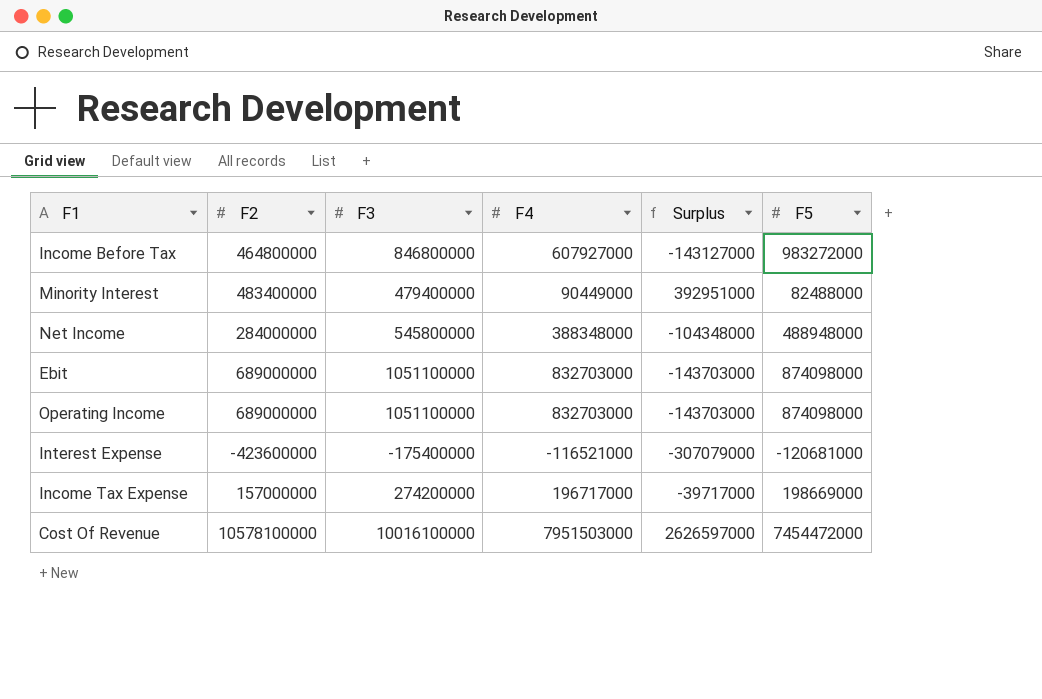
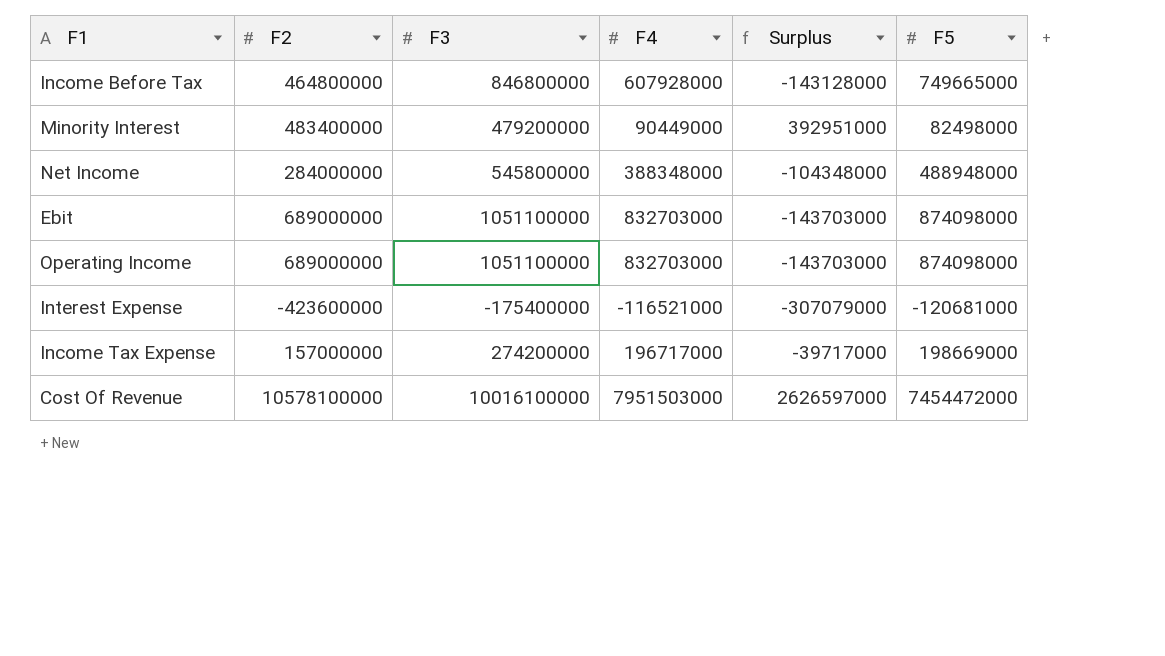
Income Before Tax | F4: 607927000 -> 607928000
Income Before Tax | Surplus: -143127000 -> -143128000
Income Before Tax | F5: 983272000 -> 749665000
Minority Interest | F3: 479400000 -> 479200000
Minority Interest | F5: 82488000 -> 82498000

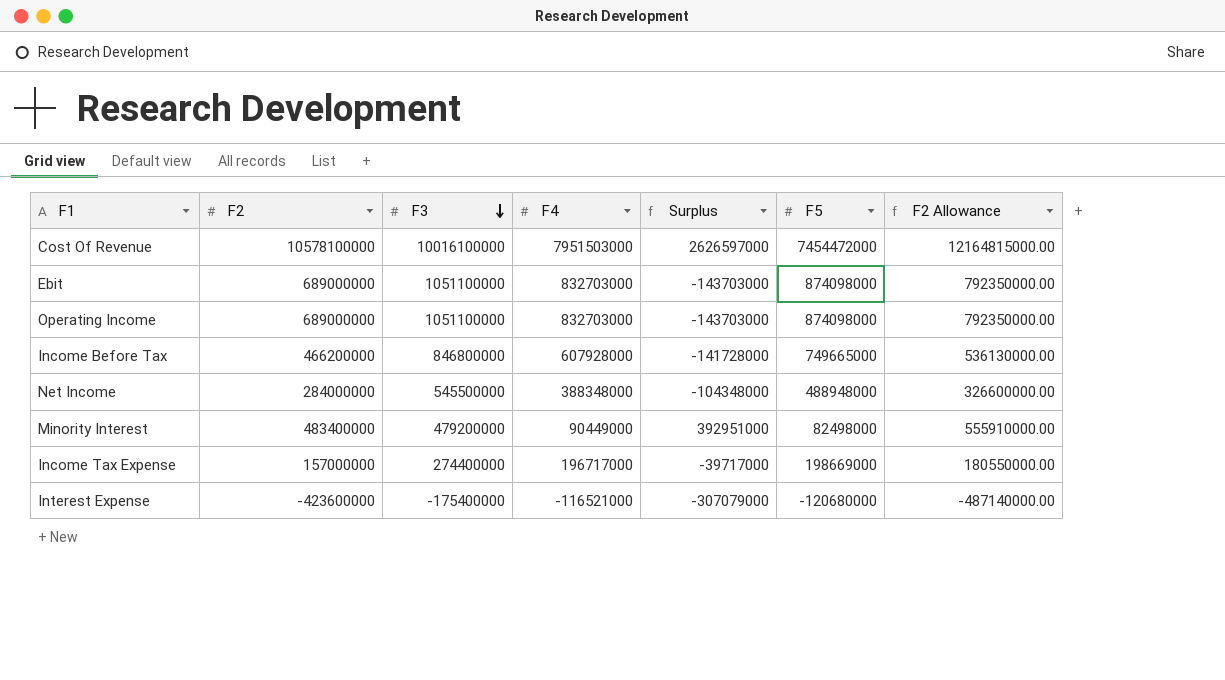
row order: none -> F3 descending
column F2 Allowance | formula: none -> [F2] * 1.15
Income Before Tax | F2: 464800000 -> 466200000
Income Before Tax | Surplus: -143128000 -> -141728000
Net Income | F3: 545800000 -> 545500000
Income Tax Expense | F3: 274200000 -> 274400000
Interest Expense | F5: -120681000 -> -120680000

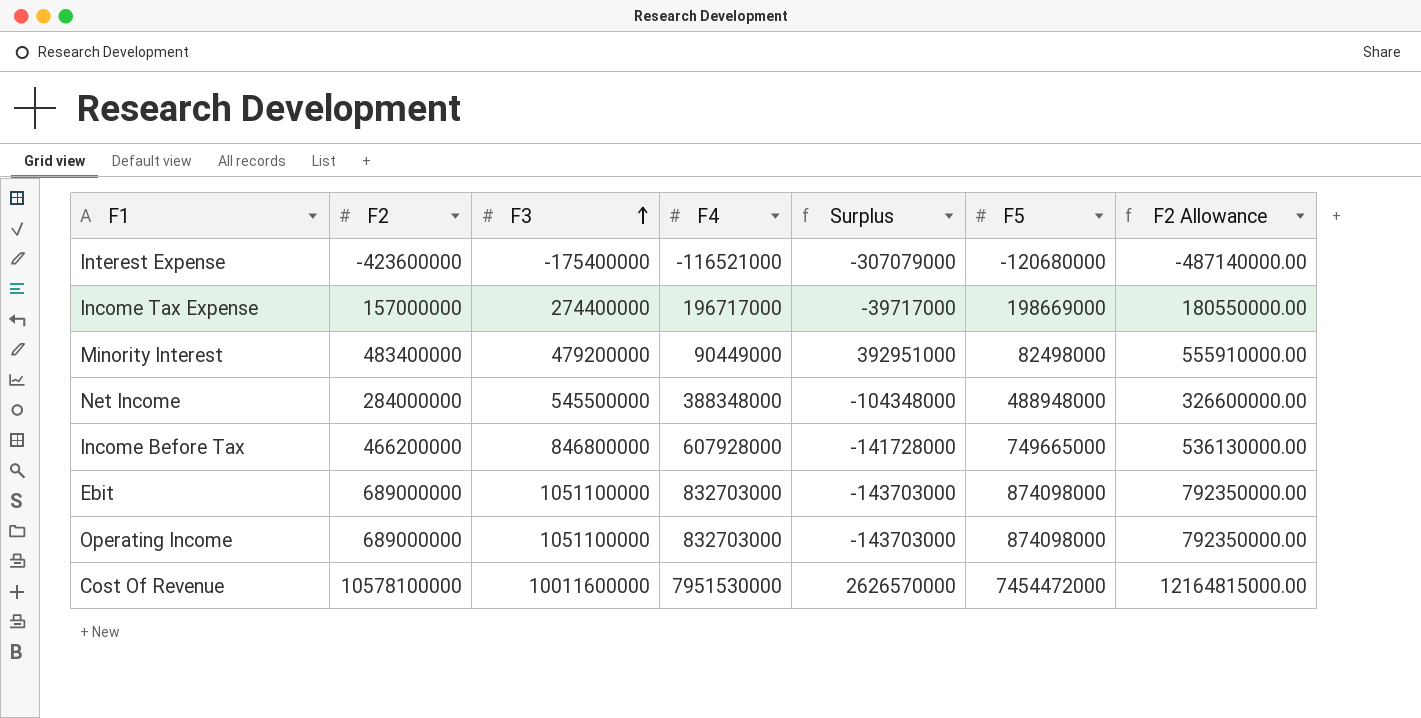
row order: F3 descending -> F3 ascending
Cost Of Revenue | F3: 10016100000 -> 10011600000
Cost Of Revenue | F4: 7951503000 -> 7951530000
Cost Of Revenue | Surplus: 2626597000 -> 2626570000

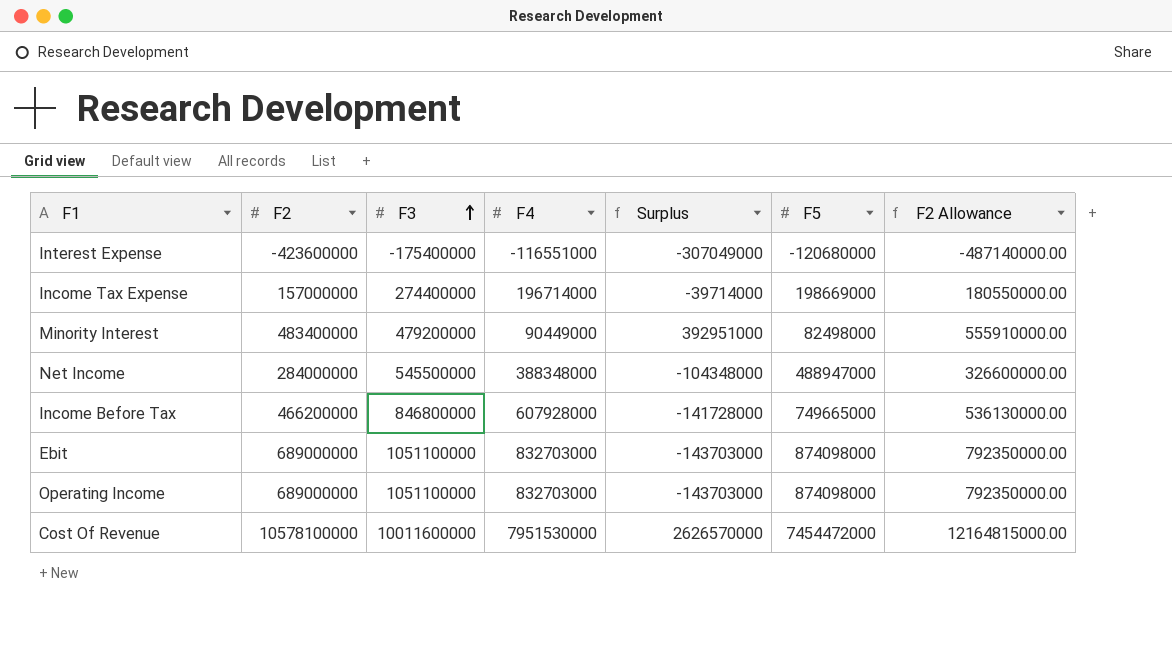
Interest Expense | F4: -116521000 -> -116551000
Interest Expense | Surplus: -307079000 -> -307049000
Income Tax Expense | F4: 196717000 -> 196714000
Income Tax Expense | Surplus: -39717000 -> -39714000
Net Income | F5: 488948000 -> 488947000

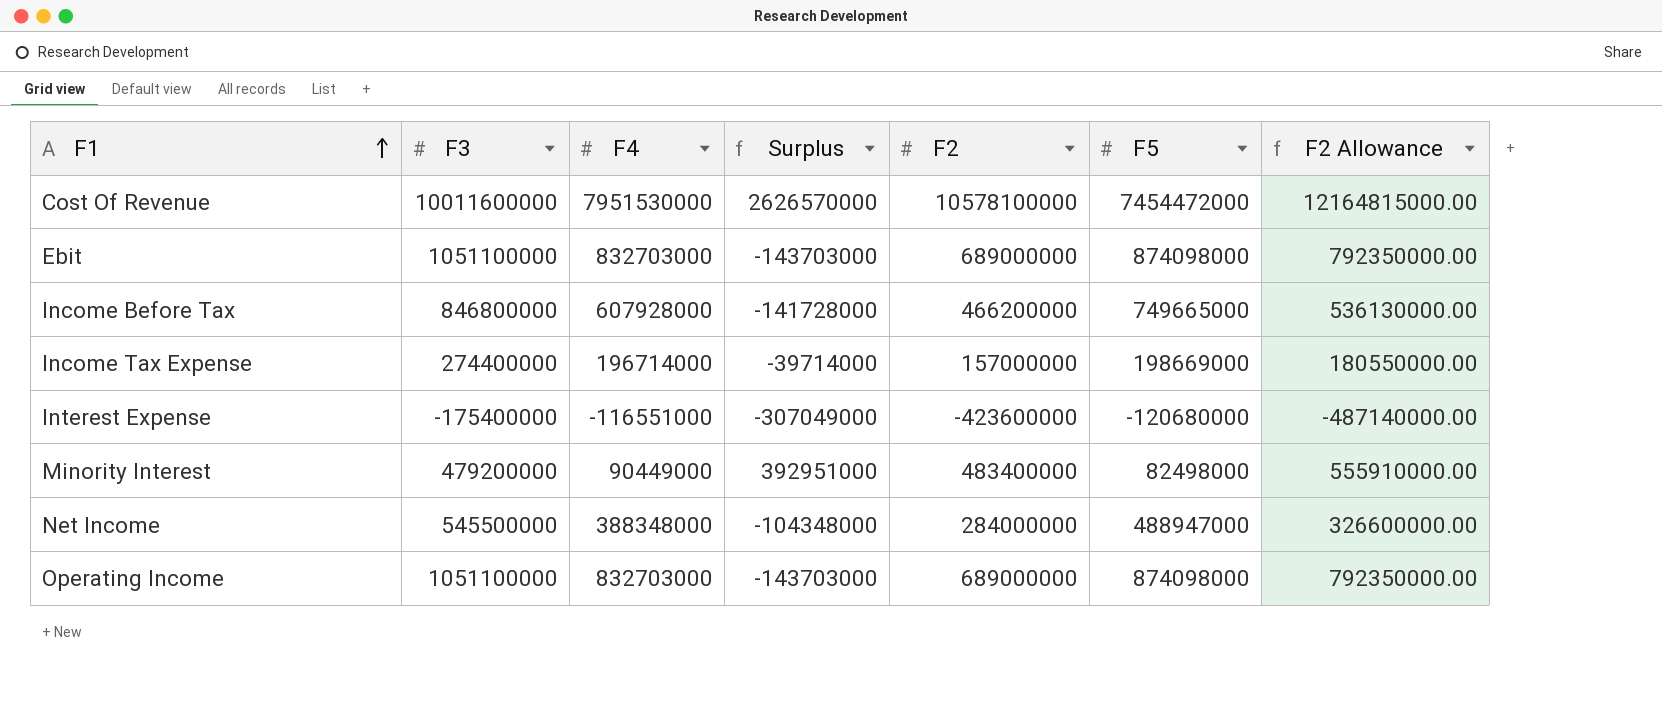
row order: F3 ascending -> F1 ascending
column F2 | position: 2 -> 5

